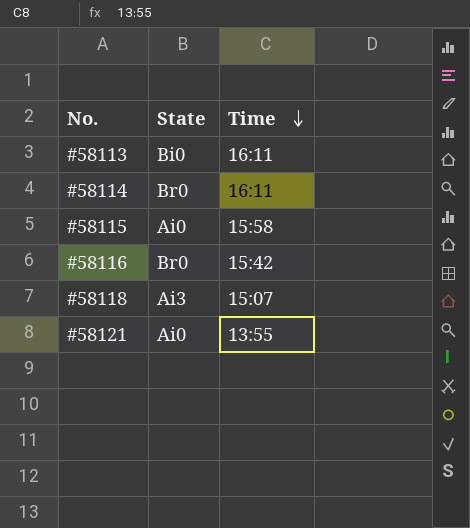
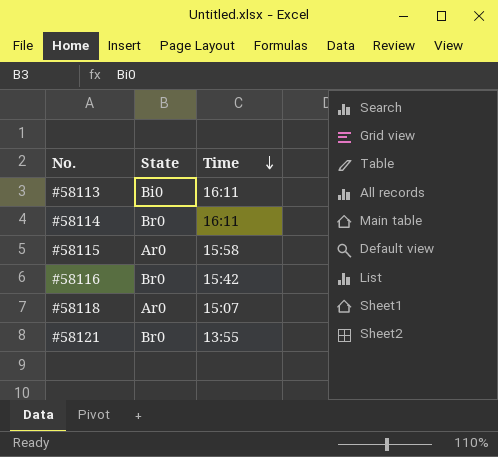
#58115 | State: Ai0 -> Ar0
#58118 | State: Ai3 -> Ar0
#58121 | State: Ai0 -> Br0

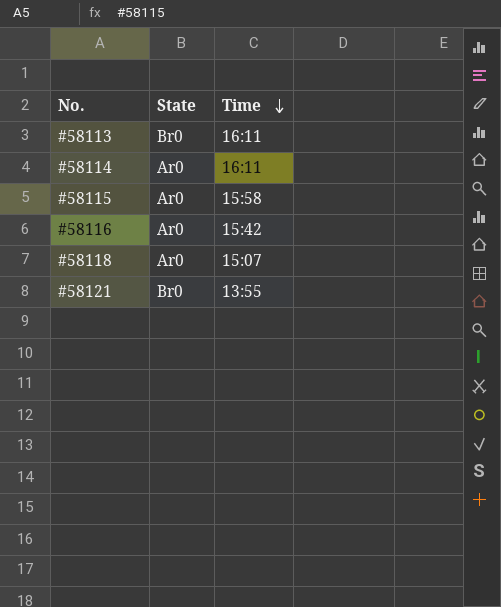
#58113 | State: Bi0 -> Br0
#58114 | State: Br0 -> Ar0
#58116 | State: Br0 -> Ar0

